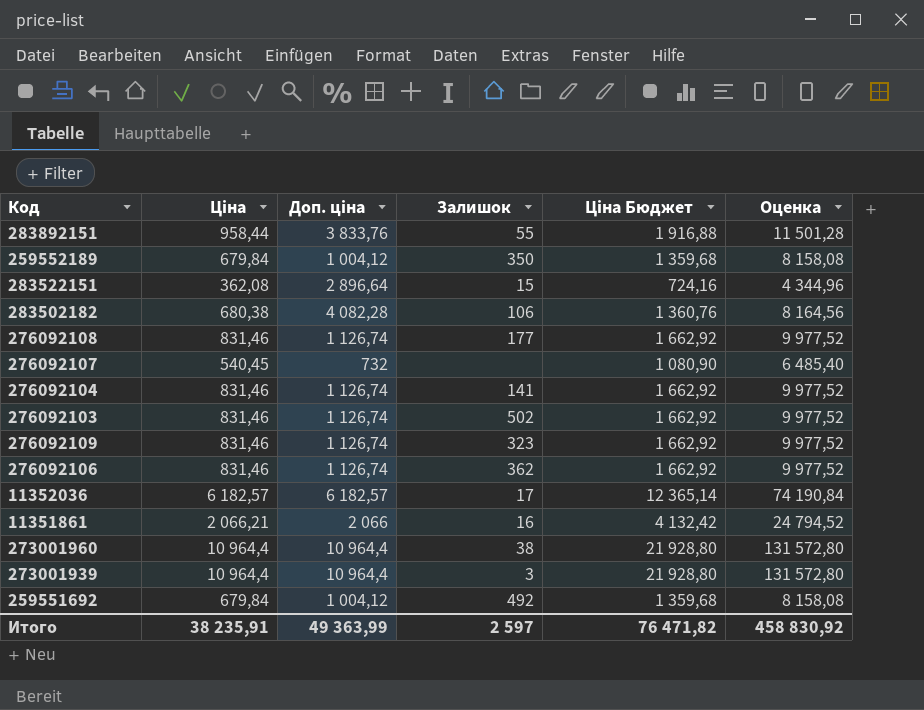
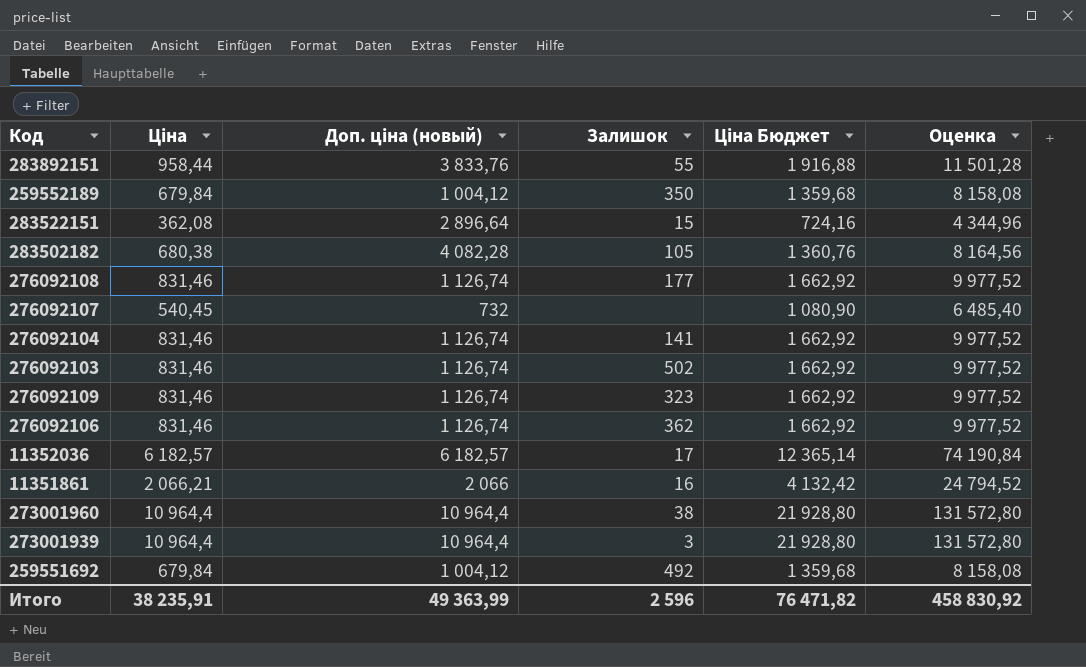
column name: Доп. ціна -> Доп. ціна (новый)
283502182 | Залишок: 106 -> 105
Итого | Залишок: 2 597 -> 2 596

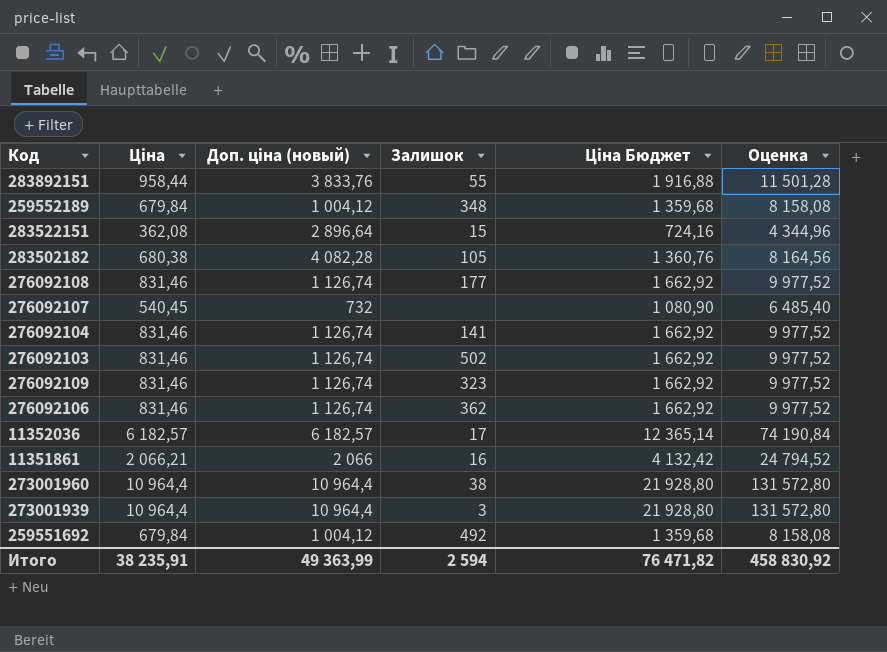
259552189 | Залишок: 350 -> 348
Итого | Залишок: 2 596 -> 2 594

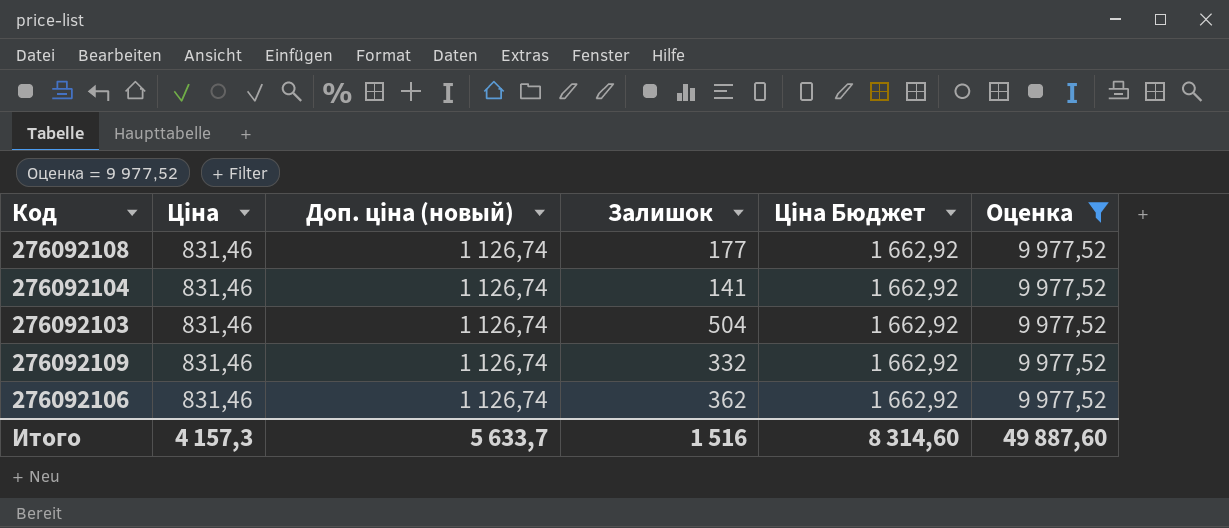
filter: none -> Оценка = 9 977,52
276092103 | Залишок: 502 -> 504
276092109 | Залишок: 323 -> 332
Итого | Ціна: 38 235,91 -> 4 157,3
Итого | Доп. ціна (новый): 49 363,99 -> 5 633,7
Итого | Залишок: 2 594 -> 1 516
Итого | Ціна Бюджет: 76 471,82 -> 8 314,60
Итого | Оценка: 458 830,92 -> 49 887,60

